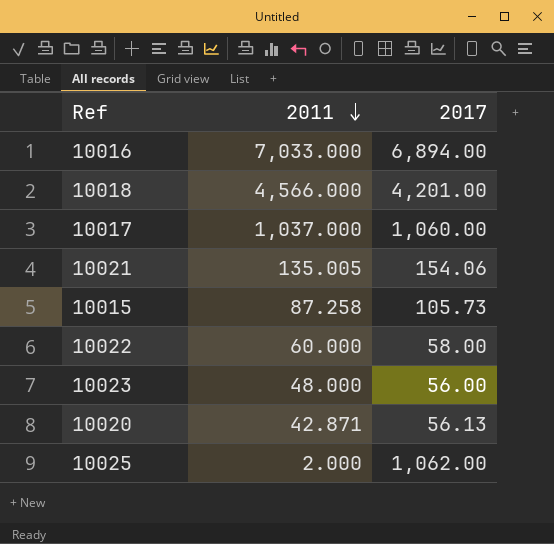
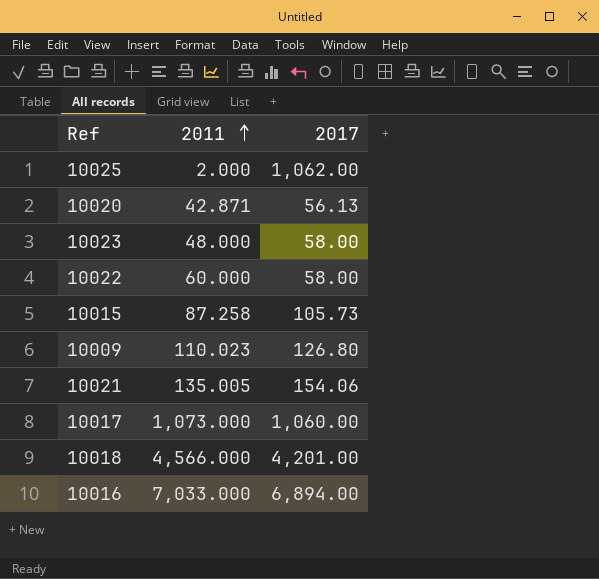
row order: 2011 descending -> 2011 ascending
10023 | 2017: 56.00 -> 58.00
row 10009: none -> 110.023 | 126.80
10017 | 2011: 1,037.000 -> 1,073.000

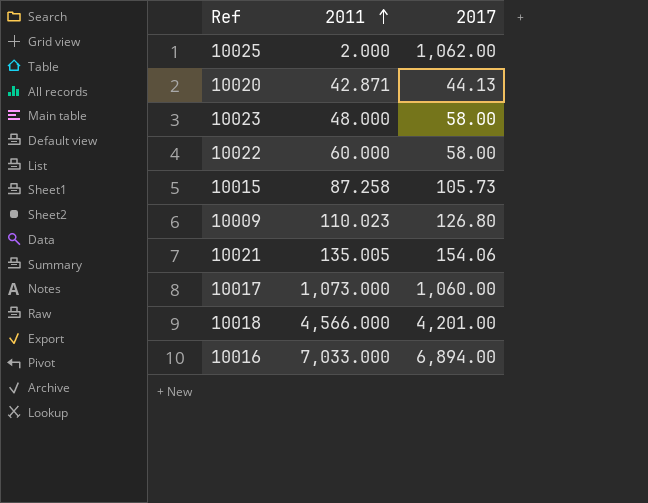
10020 | 2017: 56.13 -> 44.13

